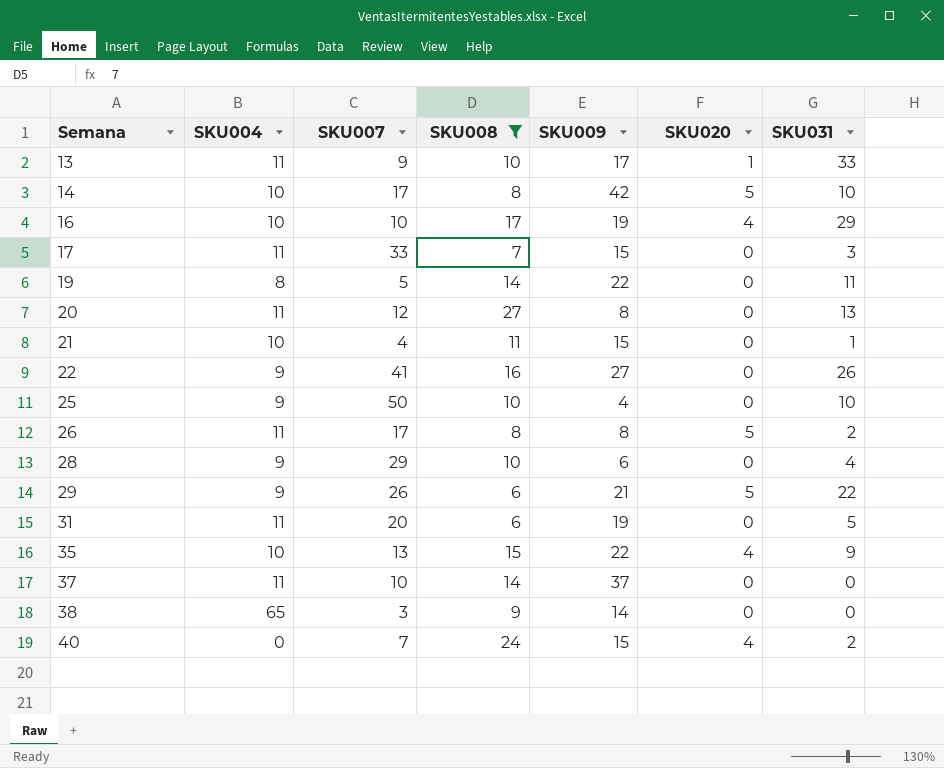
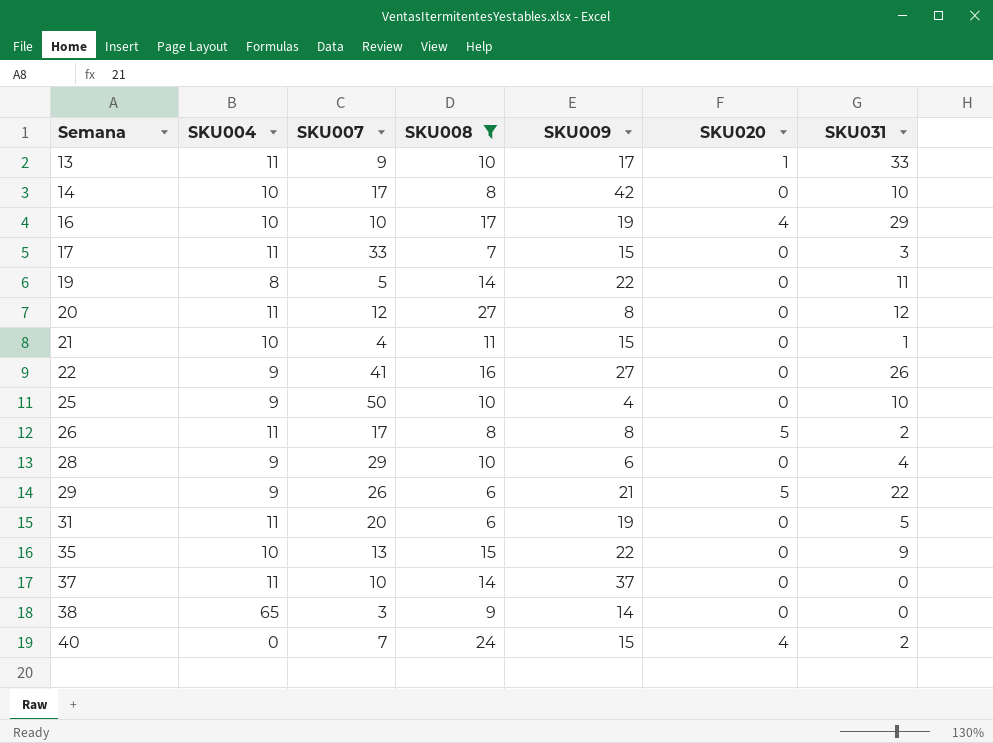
14 | SKU020: 5 -> 0
20 | SKU031: 13 -> 12
35 | SKU020: 4 -> 0

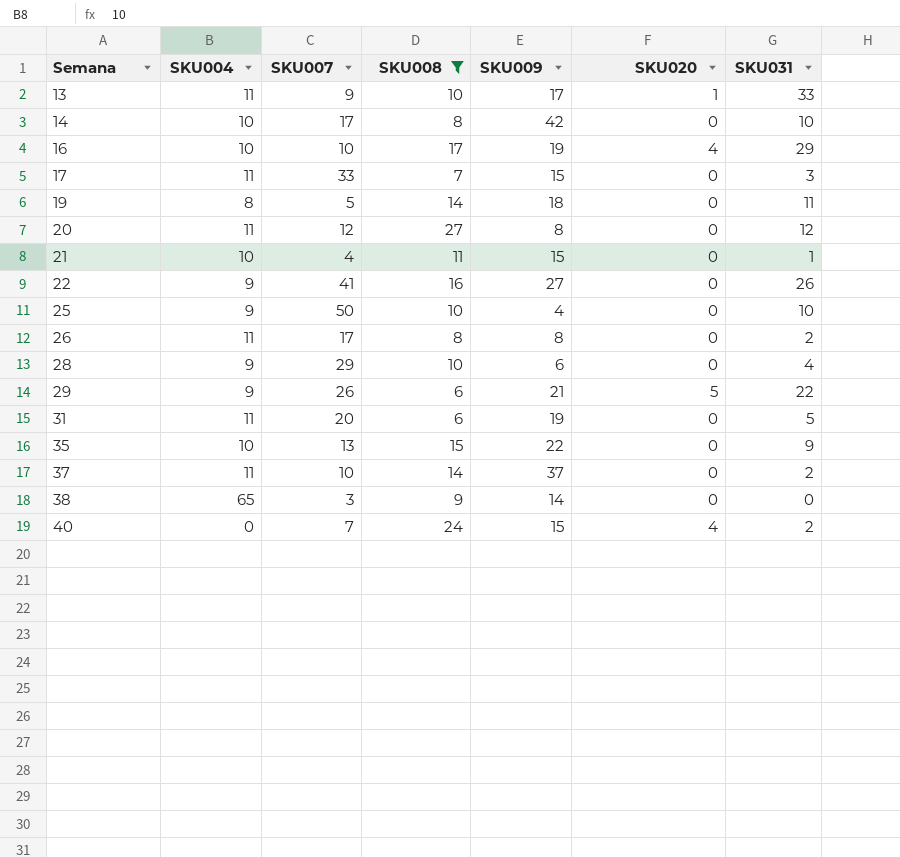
19 | SKU009: 22 -> 18
26 | SKU020: 5 -> 0
37 | SKU031: 0 -> 2

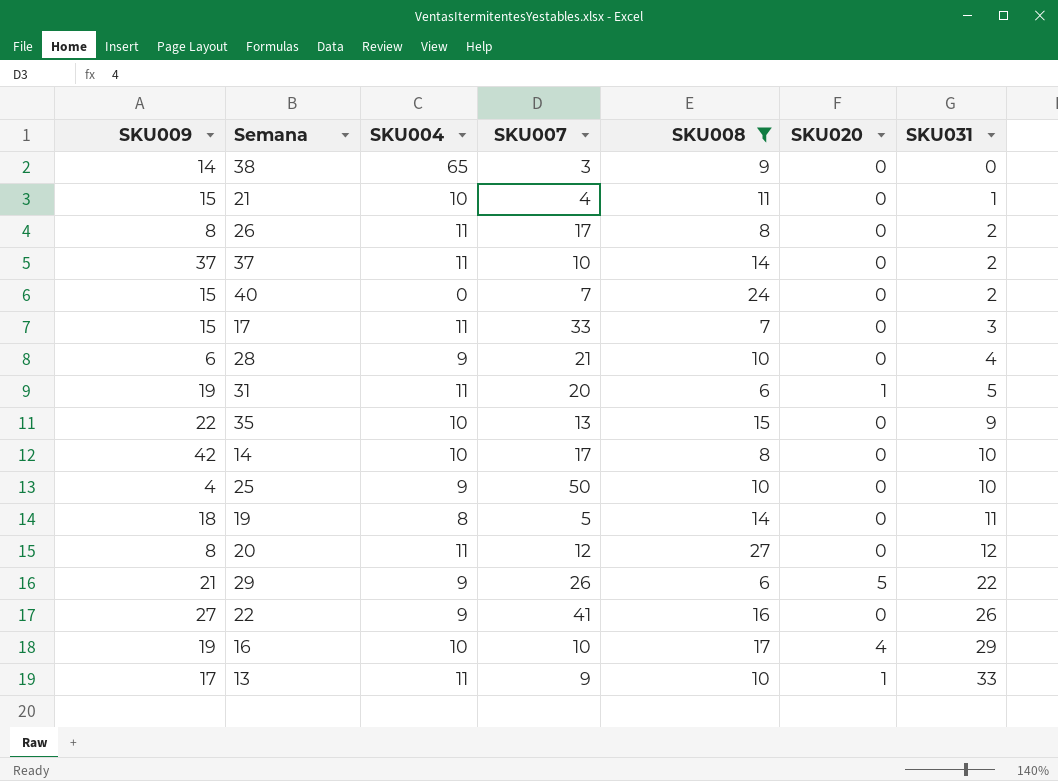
row order: Semana ascending -> SKU031 ascending
column SKU009 | position: 5 -> 1
40 | SKU020: 4 -> 0
28 | SKU007: 29 -> 21
31 | SKU020: 0 -> 1

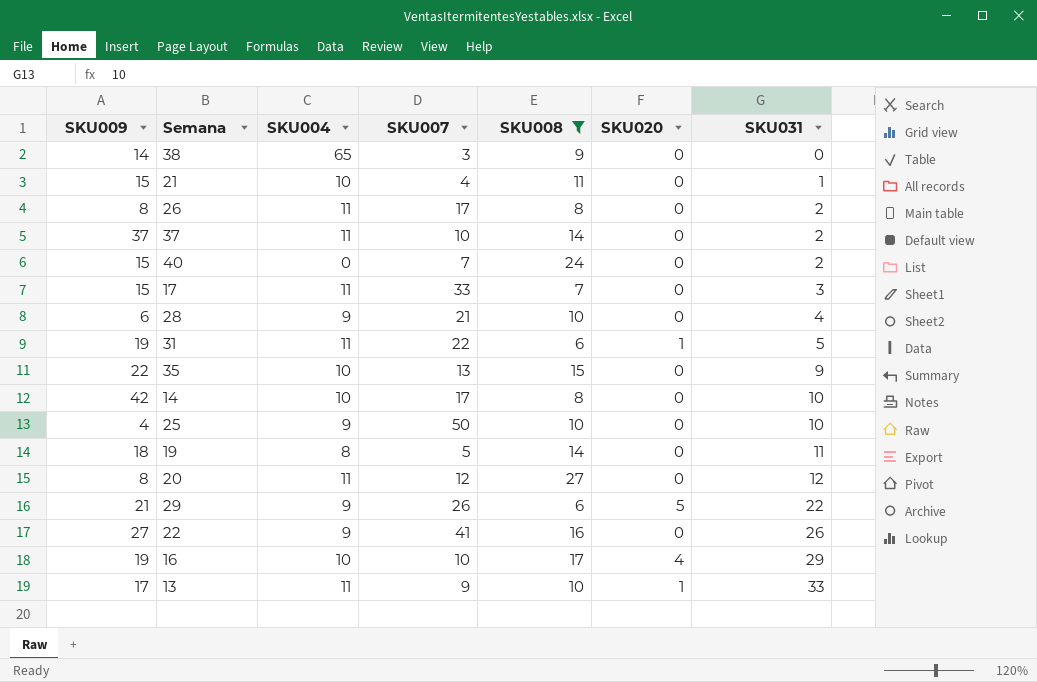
31 | SKU007: 20 -> 22

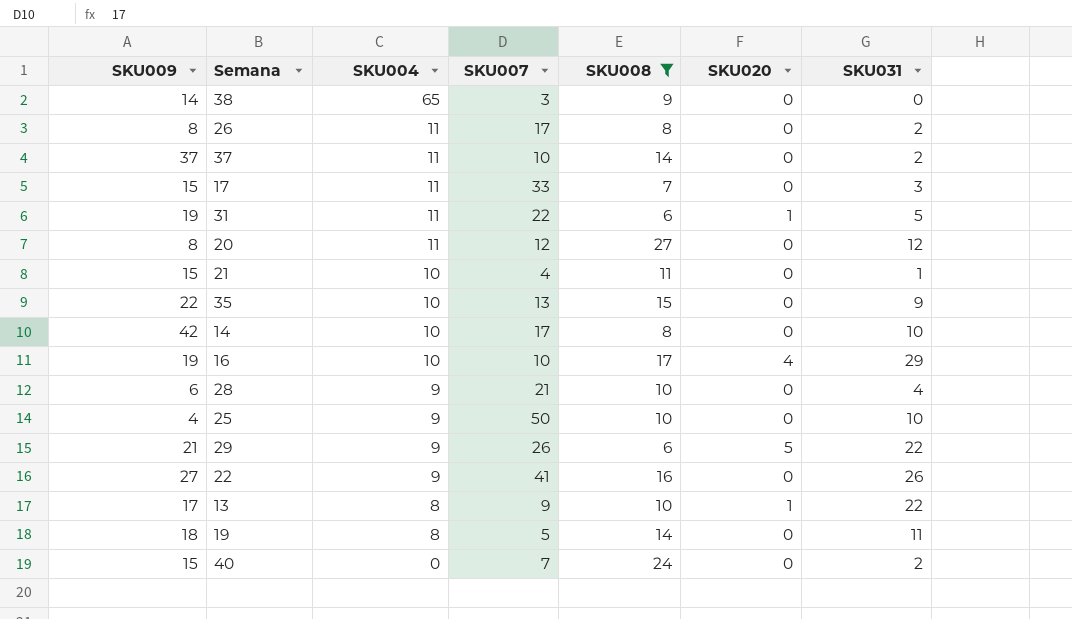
row order: SKU031 ascending -> SKU004 descending
13 | SKU004: 11 -> 8
13 | SKU031: 33 -> 22

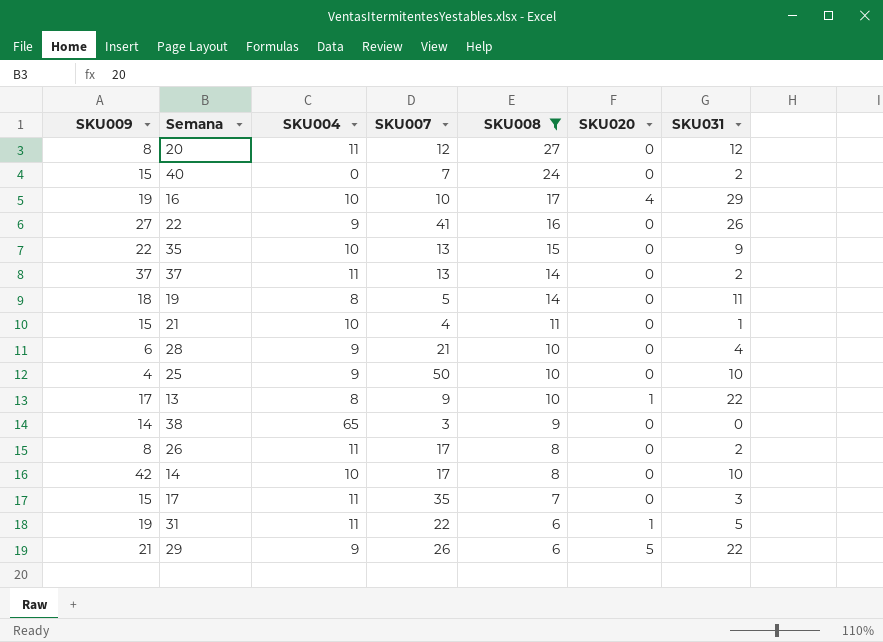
row order: SKU004 descending -> SKU008 descending
37 | SKU007: 10 -> 13
17 | SKU007: 33 -> 35

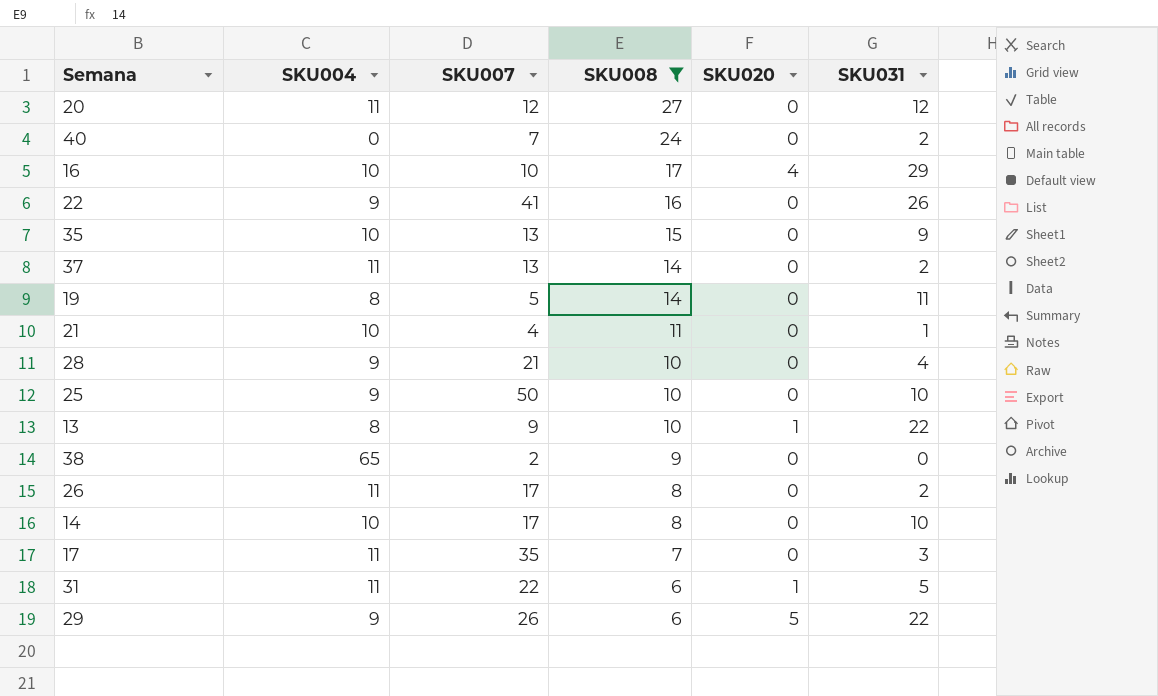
column SKU009 | position: 1 -> none
38 | SKU007: 3 -> 2

